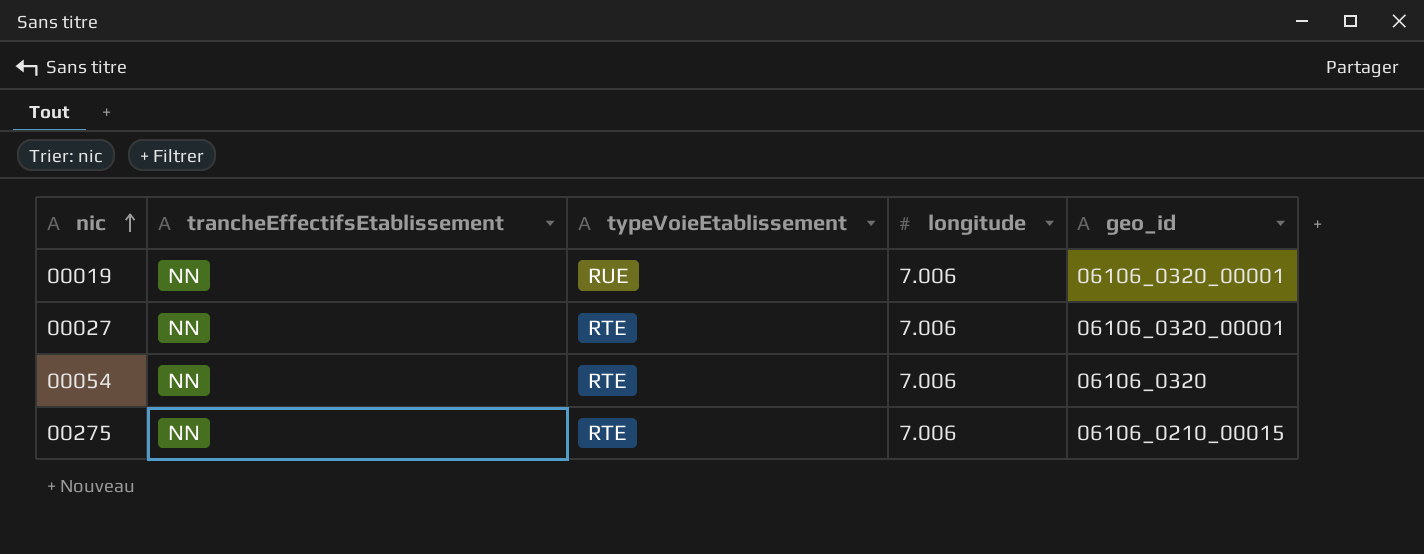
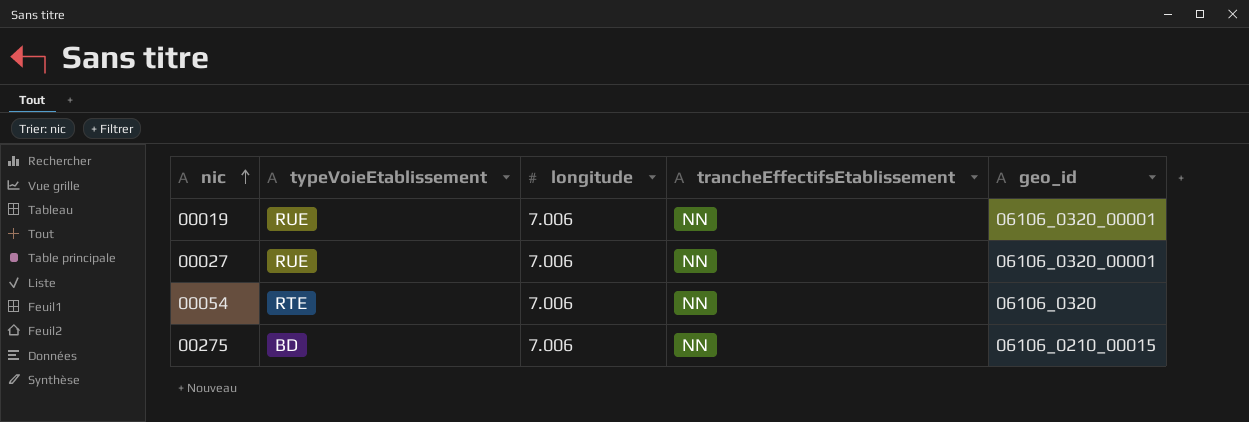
column trancheEffectifsEtablissement | position: 2 -> 4
00027 | typeVoieEtablissement: RTE -> RUE
00275 | typeVoieEtablissement: RTE -> BD

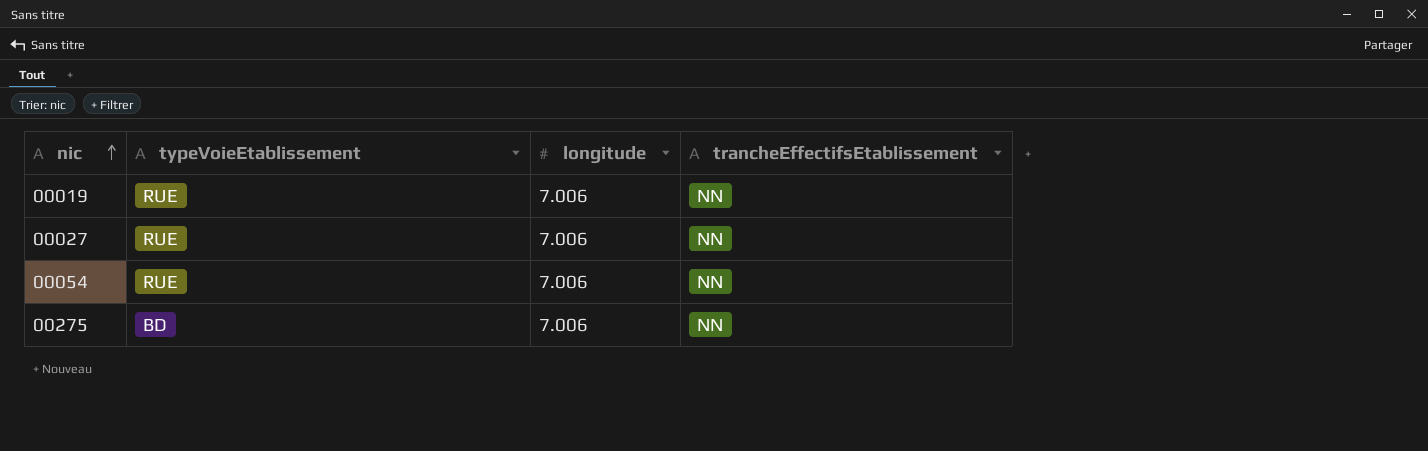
column geo_id | position: 5 -> none
00054 | typeVoieEtablissement: RTE -> RUE

